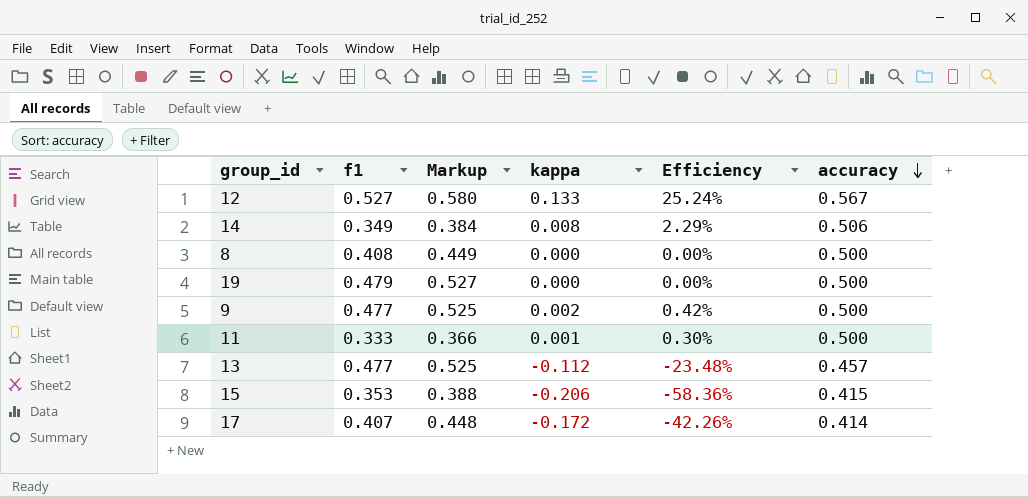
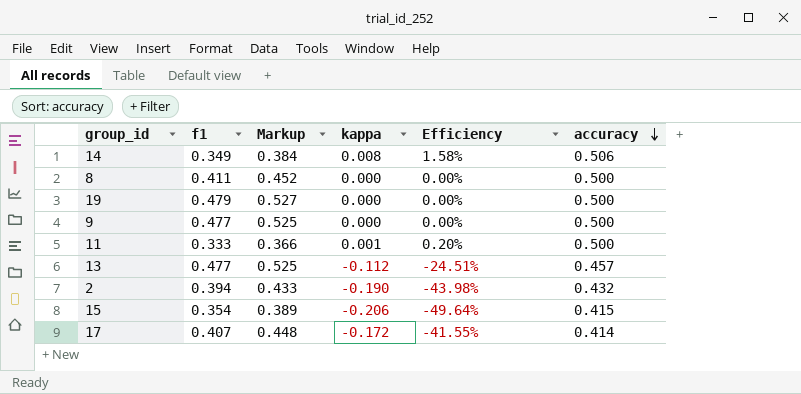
column Efficiency | formula: [kappa] / [f1] -> [kappa] / [accuracy]
row 12: 0.527 | 0.580 | 0.133 | 25.24% | 0.567 -> none
8 | f1: 0.408 -> 0.411
8 | Markup: 0.449 -> 0.452
9 | kappa: 0.002 -> 0.000
row 2: none -> 0.394 | 0.433 | -0.190 | -43.98% | 0.432
15 | f1: 0.353 -> 0.354
15 | Markup: 0.388 -> 0.389

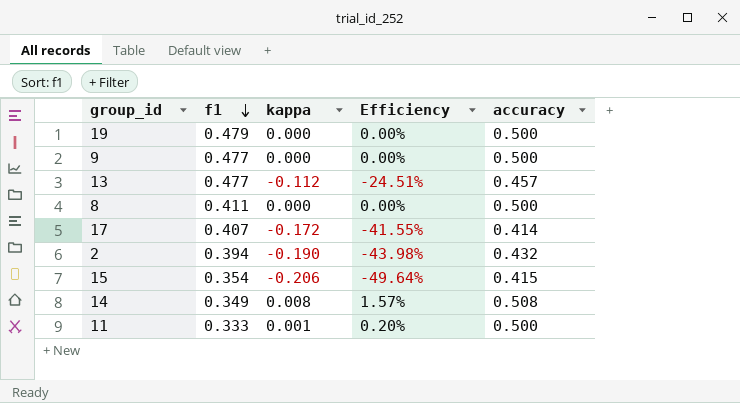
row order: accuracy descending -> f1 descending
column Markup | formula: [f1] * 1.1 -> none
14 | Efficiency: 1.58% -> 1.57%
14 | accuracy: 0.506 -> 0.508

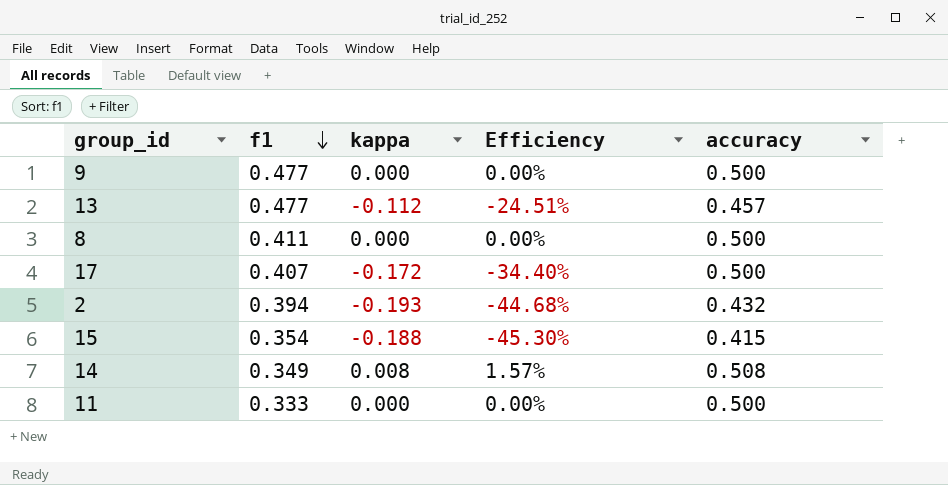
row 19: 0.479 | 0.000 | 0.00% | 0.500 -> none
17 | Efficiency: -41.55% -> -34.40%
17 | accuracy: 0.414 -> 0.500
2 | kappa: -0.190 -> -0.193
2 | Efficiency: -43.98% -> -44.68%
15 | kappa: -0.206 -> -0.188
15 | Efficiency: -49.64% -> -45.30%
11 | kappa: 0.001 -> 0.000
11 | Efficiency: 0.20% -> 0.00%

